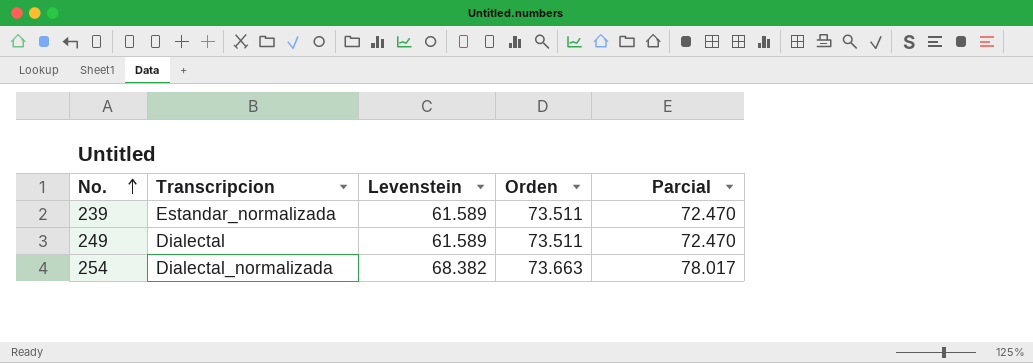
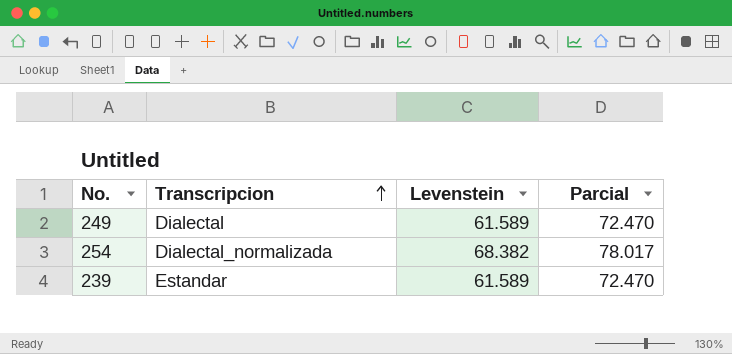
row order: No. ascending -> Transcripcion ascending
column Orden | position: 4 -> none
239 | Transcripcion: Estandar_normalizada -> Estandar

